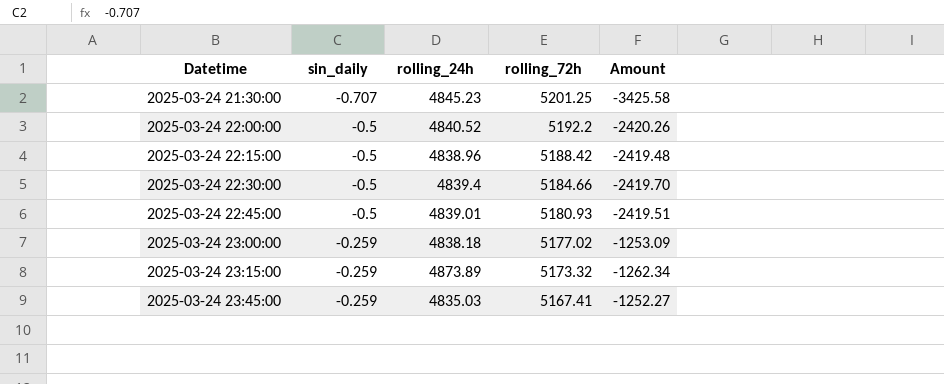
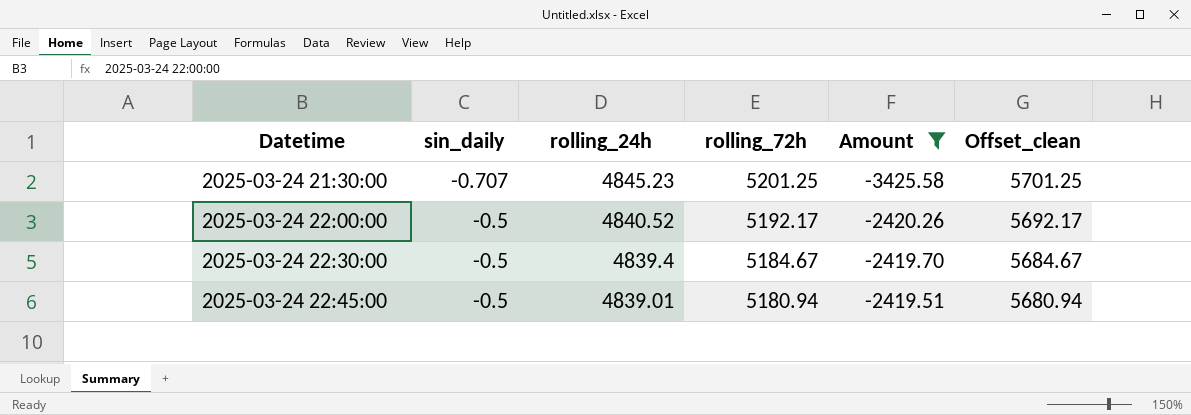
filter: none -> Amount <= -2419.51
column Offset_clean | formula: none -> [rolling_72h] + 500
2025-03-24 22:00:00 | rolling_72h: 5192.2 -> 5192.17
2025-03-24 22:30:00 | rolling_72h: 5184.66 -> 5184.67
2025-03-24 22:45:00 | rolling_72h: 5180.93 -> 5180.94

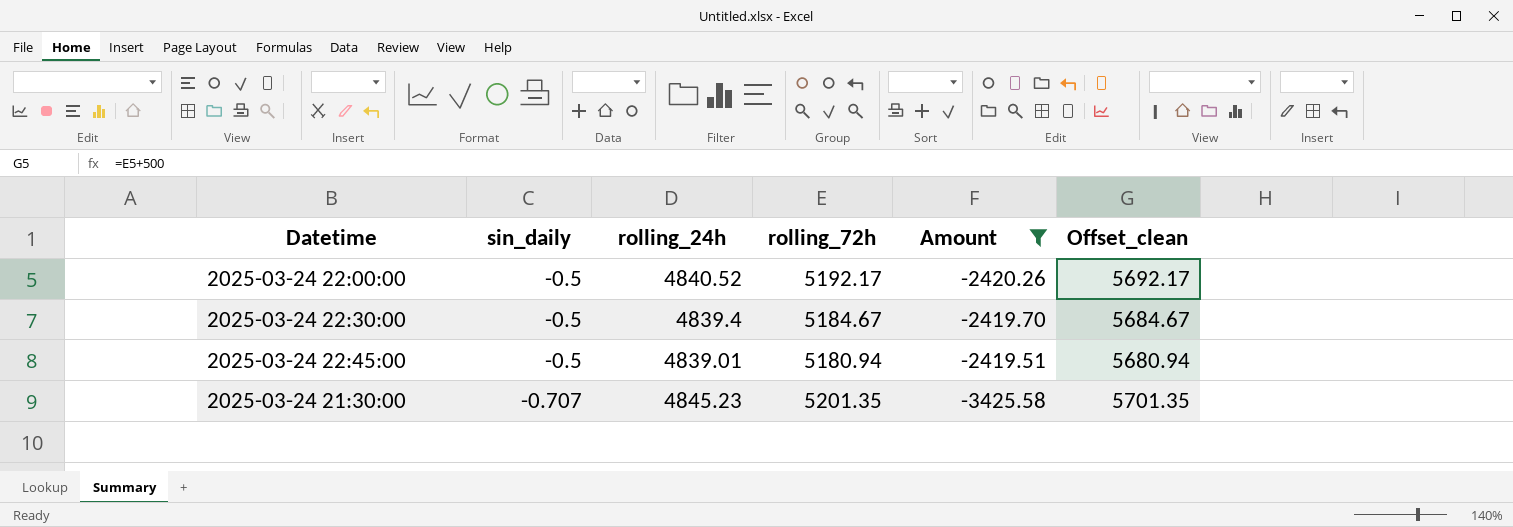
row order: Datetime ascending -> sin_daily descending
2025-03-24 21:30:00 | rolling_72h: 5201.25 -> 5201.35
2025-03-24 21:30:00 | Offset_clean: 5701.25 -> 5701.35

